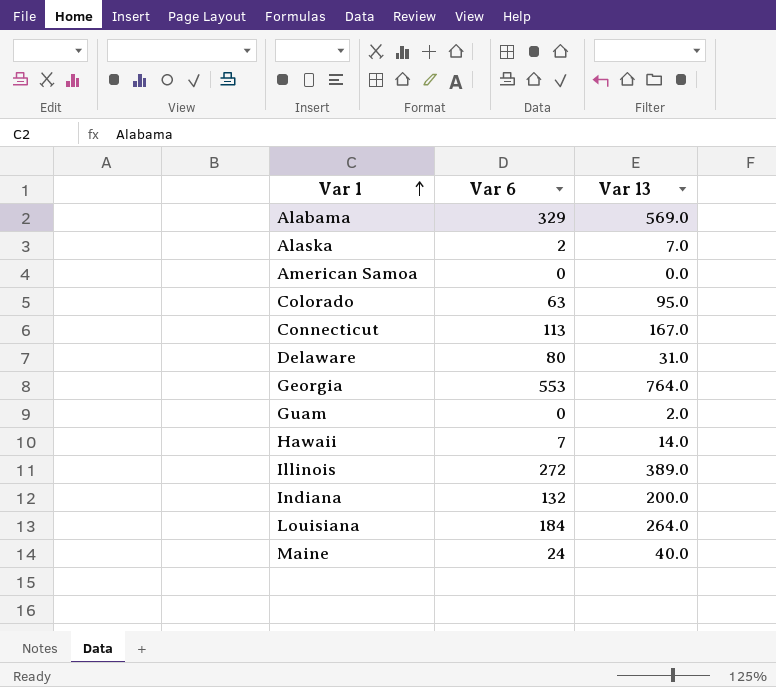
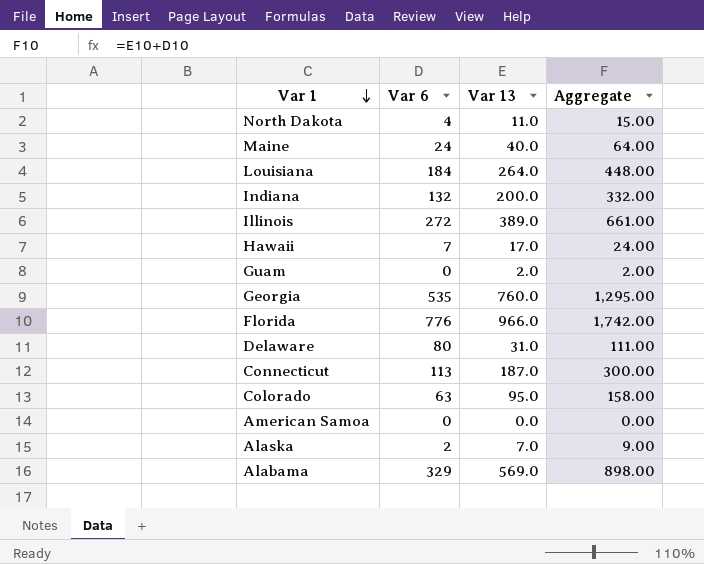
row order: Var 1 ascending -> Var 1 descending
column Aggregate | formula: none -> [Var 6] + [Var 13]
row North Dakota: none -> 4 | 11.0 | 15.00
Hawaii | Var 13: 14.0 -> 17.0
Georgia | Var 6: 553 -> 535
Georgia | Var 13: 764.0 -> 760.0
row Florida: none -> 776 | 966.0 | 1,742.00
Connecticut | Var 13: 167.0 -> 187.0

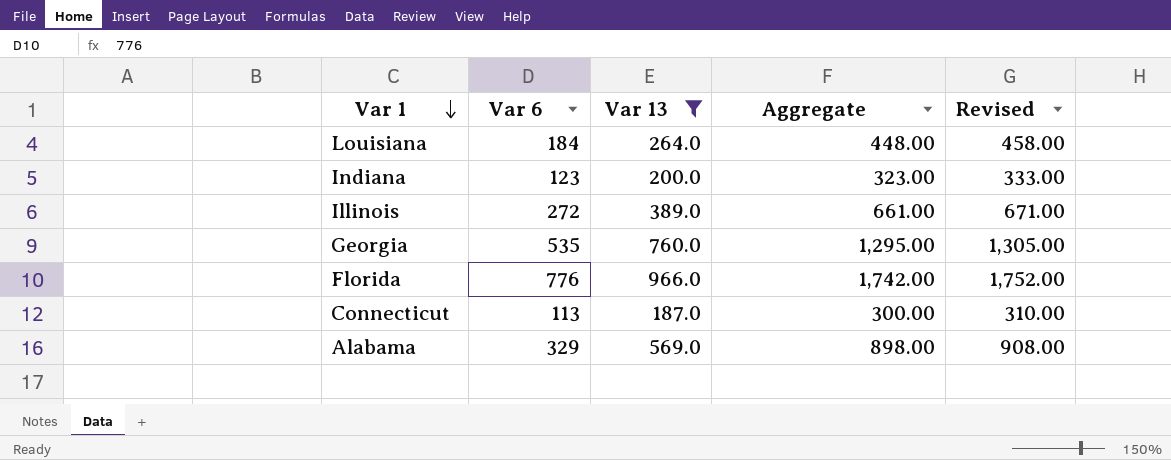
filter: none -> Var 13 >= 187.0
column Revised | formula: none -> [Aggregate] + 10
Indiana | Var 6: 132 -> 123
Indiana | Aggregate: 332.00 -> 323.00

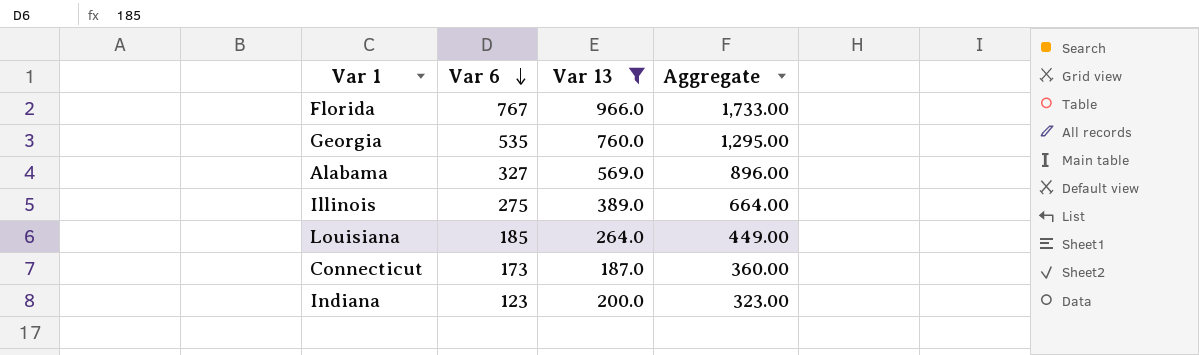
row order: Var 1 descending -> Var 6 descending
column Revised | formula: [Aggregate] + 10 -> none
Florida | Var 6: 776 -> 767
Florida | Aggregate: 1,742.00 -> 1,733.00
Alabama | Var 6: 329 -> 327
Alabama | Aggregate: 898.00 -> 896.00
Illinois | Var 6: 272 -> 275
Illinois | Aggregate: 661.00 -> 664.00
Louisiana | Var 6: 184 -> 185
Louisiana | Aggregate: 448.00 -> 449.00
Connecticut | Var 6: 113 -> 173
Connecticut | Aggregate: 300.00 -> 360.00

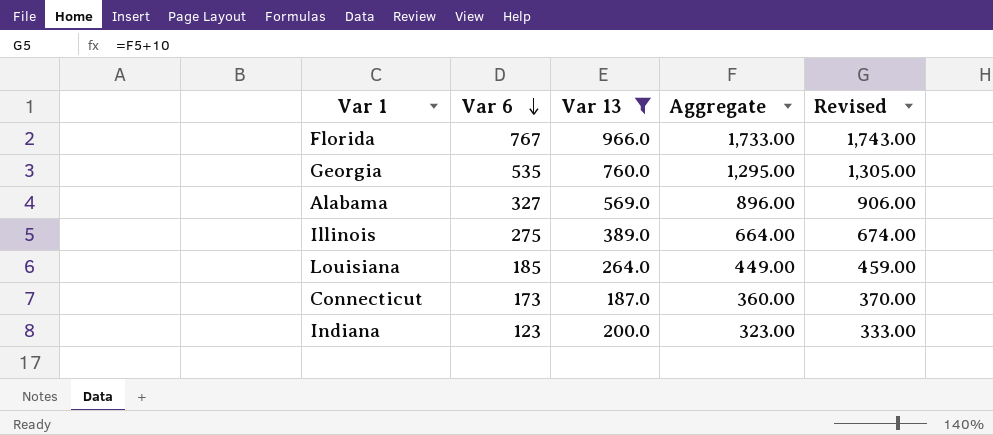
column Revised | formula: none -> [Aggregate] + 10

